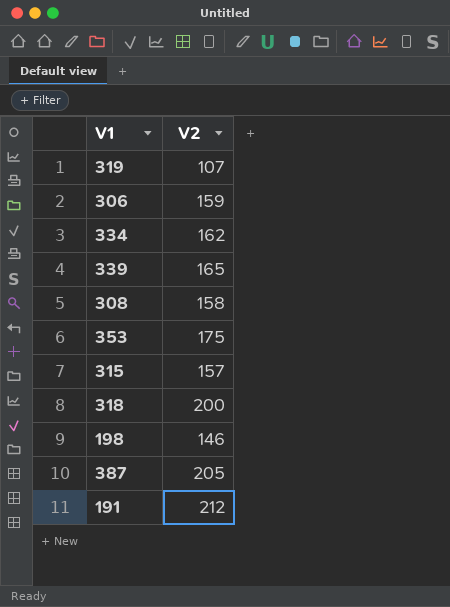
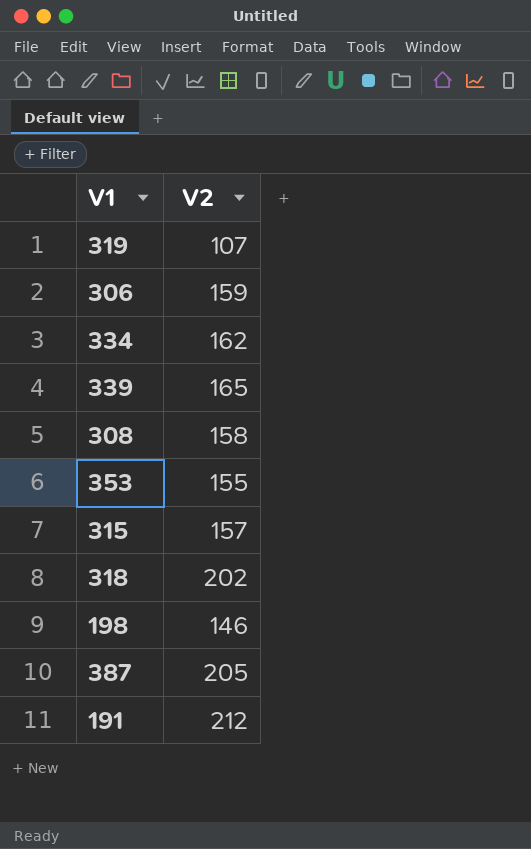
353 | V2: 175 -> 155
318 | V2: 200 -> 202

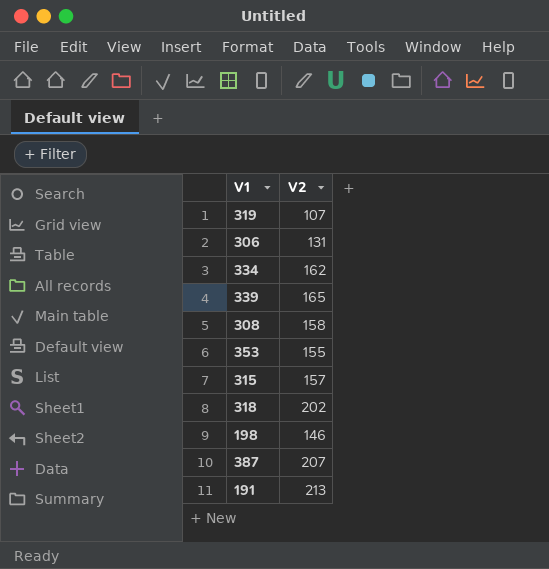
306 | V2: 159 -> 131
387 | V2: 205 -> 207
191 | V2: 212 -> 213

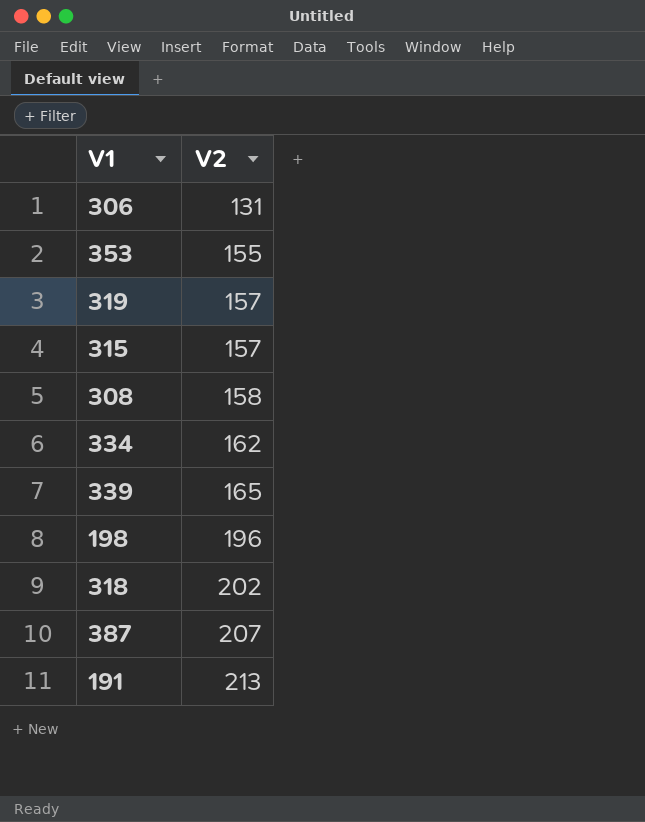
row order: none -> V2 ascending
319 | V2: 107 -> 157
198 | V2: 146 -> 196

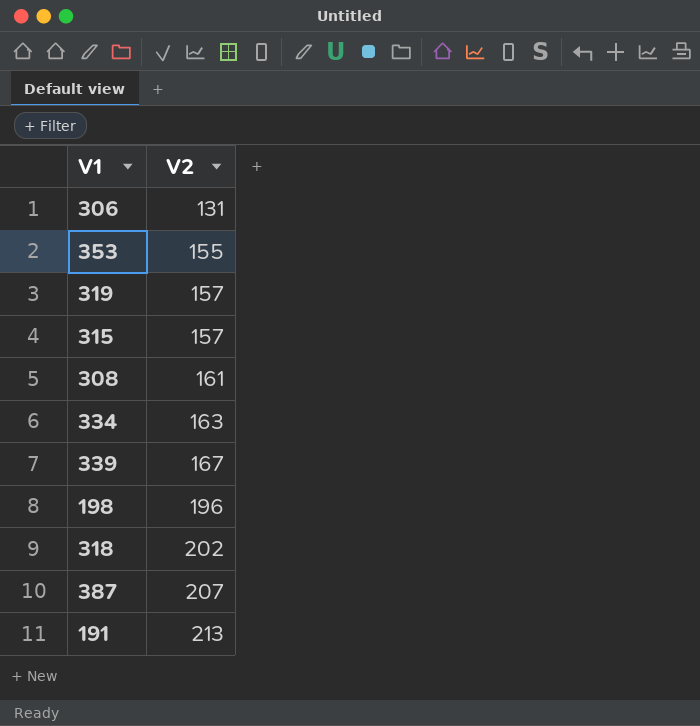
308 | V2: 158 -> 161
334 | V2: 162 -> 163
339 | V2: 165 -> 167

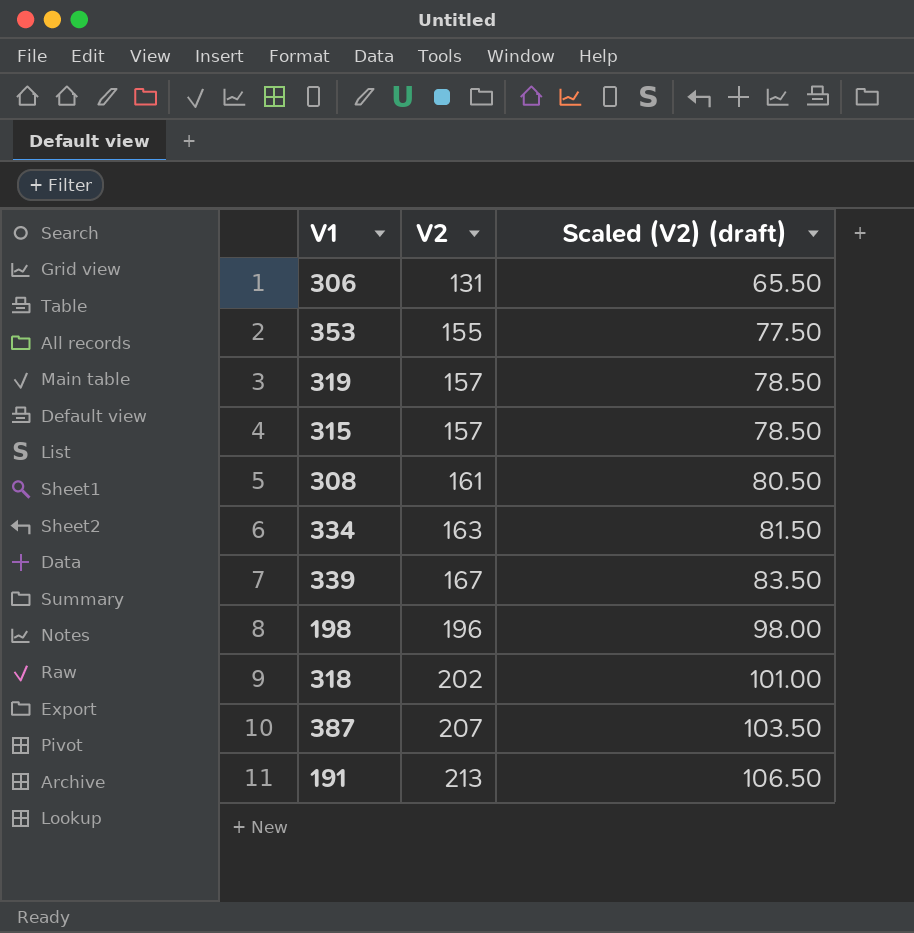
column Scaled (V2) (draft) | formula: none -> [V2] * 0.5

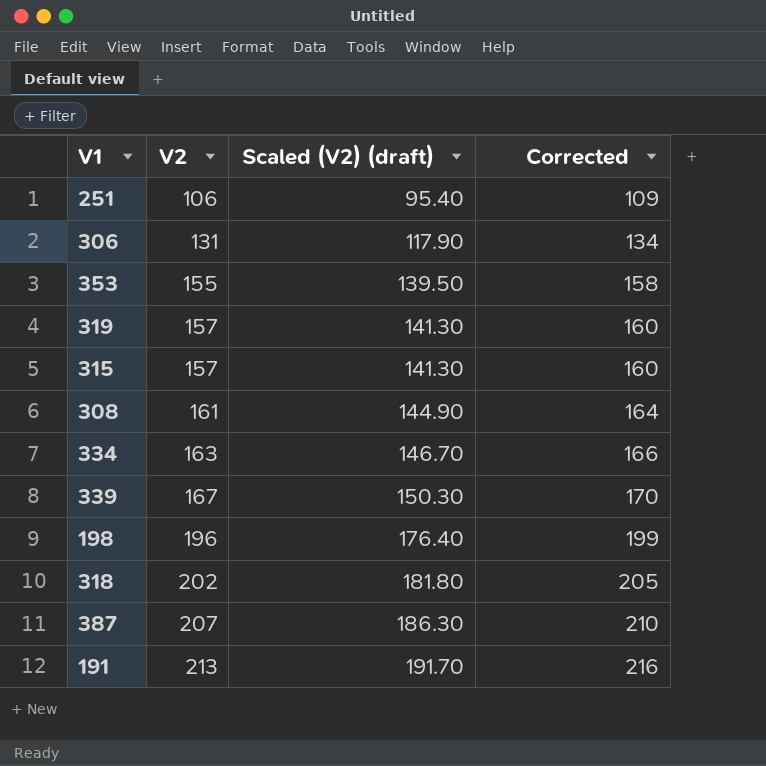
column Scaled (V2) (draft) | formula: [V2] * 0.5 -> [V2] * 0.9
column Corrected | formula: none -> [V2] + 3
row 251: none -> 106 | 95.40 | 109

